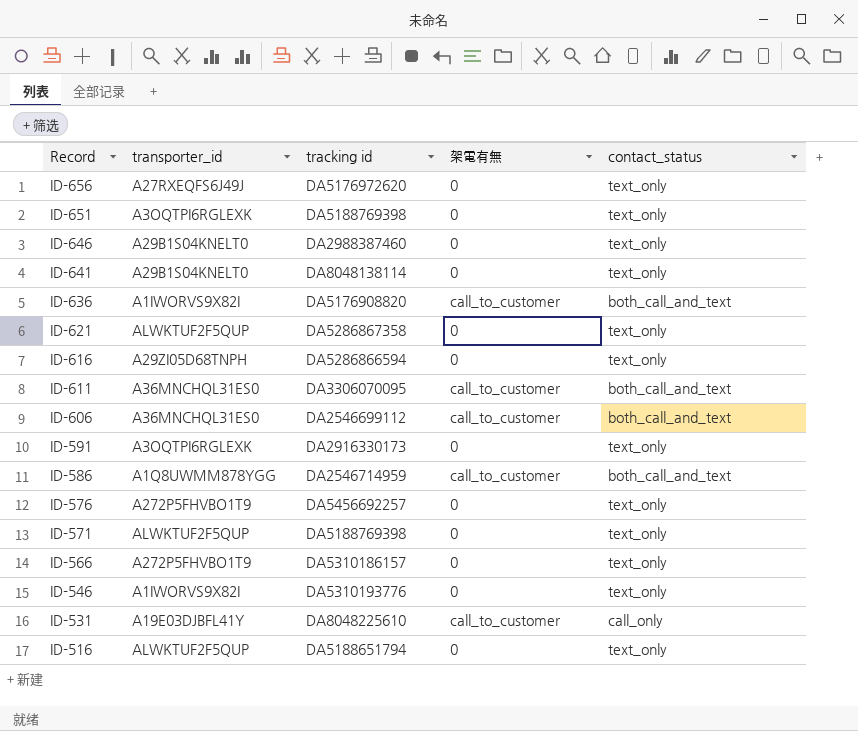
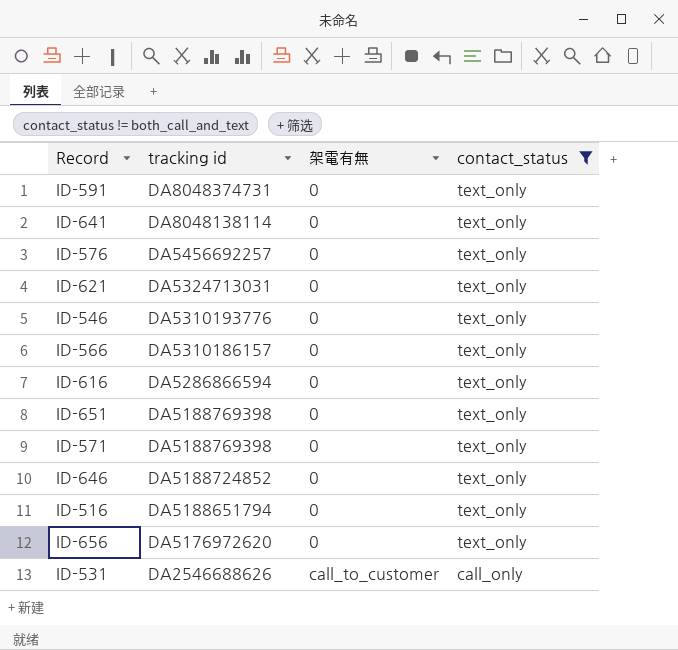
filter: none -> contact_status != both_call_and_text
row order: Record descending -> tracking id descending
column transporter_id | position: 2 -> none
ID-591 | tracking id: DA2916330173 -> DA8048374731
ID-621 | tracking id: DA5286867358 -> DA5324713031
ID-646 | tracking id: DA2988387460 -> DA5188724852
ID-531 | tracking id: DA8048225610 -> DA2546688626

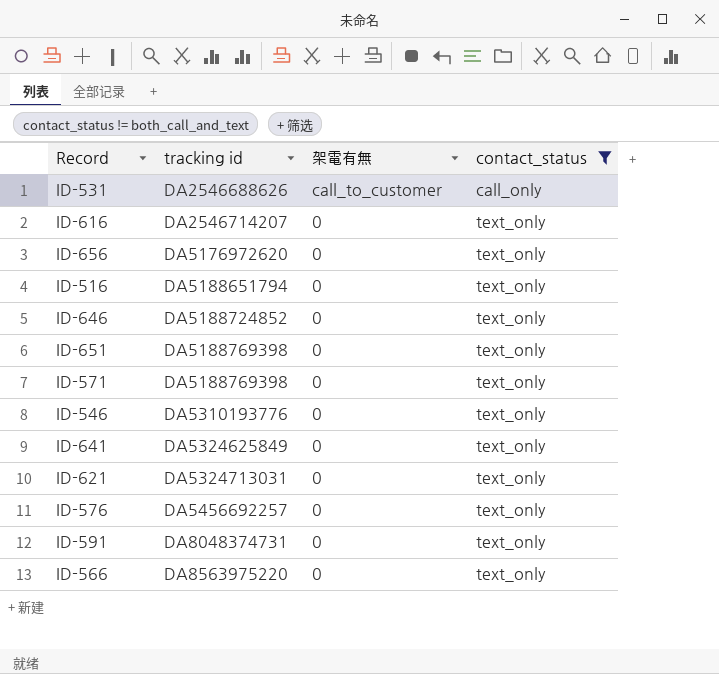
row order: tracking id descending -> tracking id ascending
ID-616 | tracking id: DA5286866594 -> DA2546714207
ID-641 | tracking id: DA8048138114 -> DA5324625849
ID-566 | tracking id: DA5310186157 -> DA8563975220

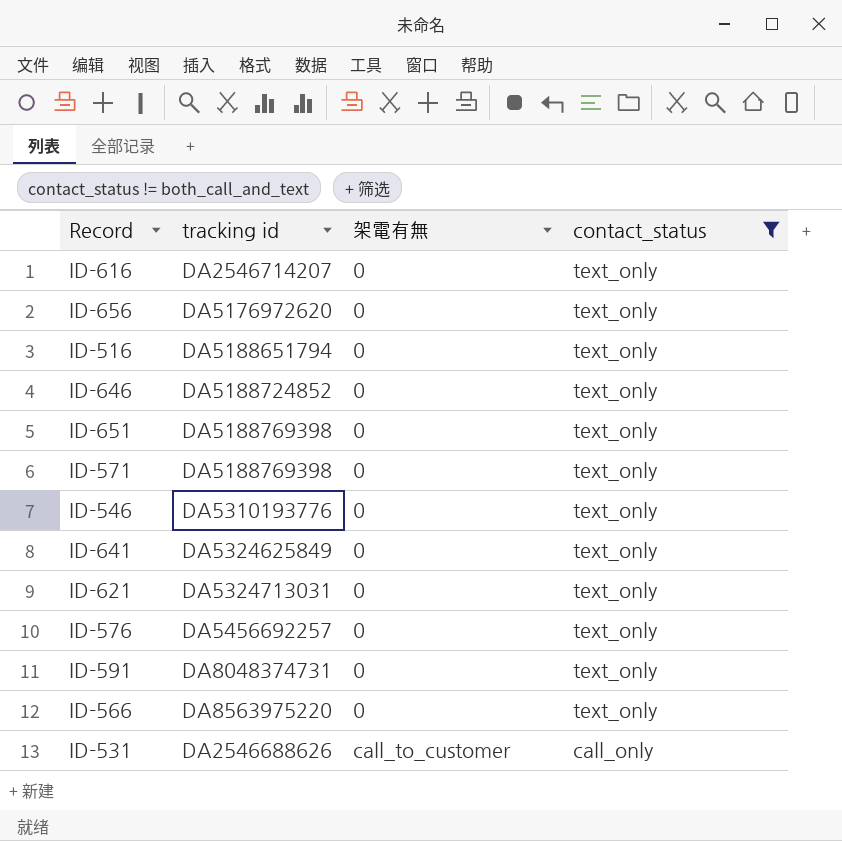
row order: tracking id ascending -> 架電有無 ascending

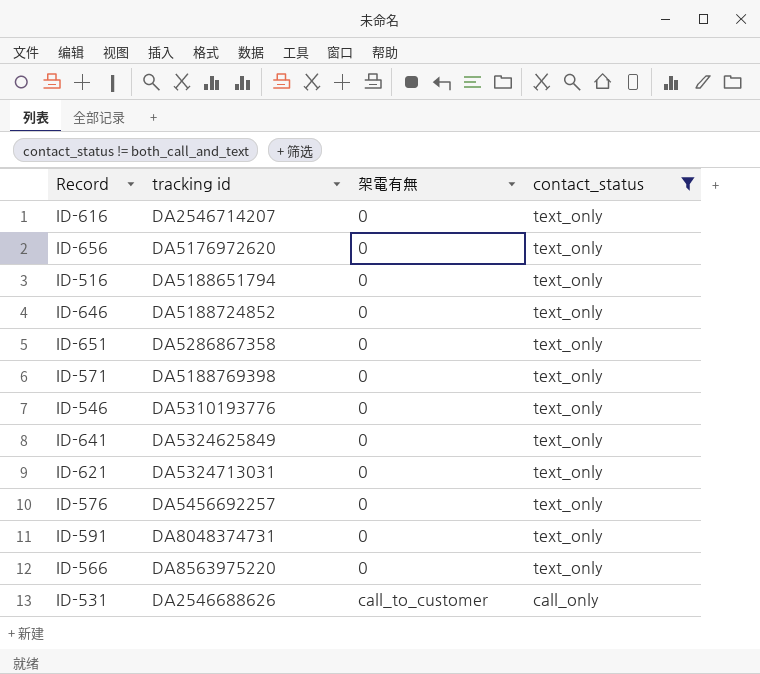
ID-651 | tracking id: DA5188769398 -> DA5286867358

